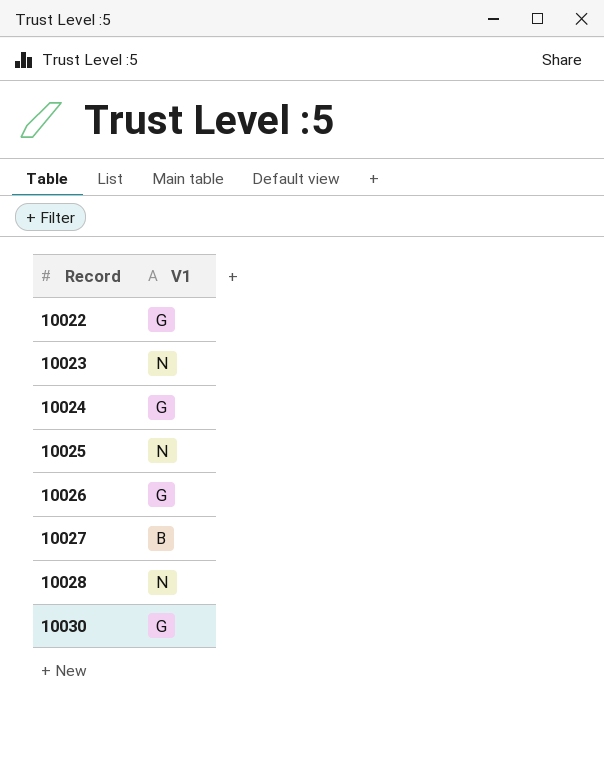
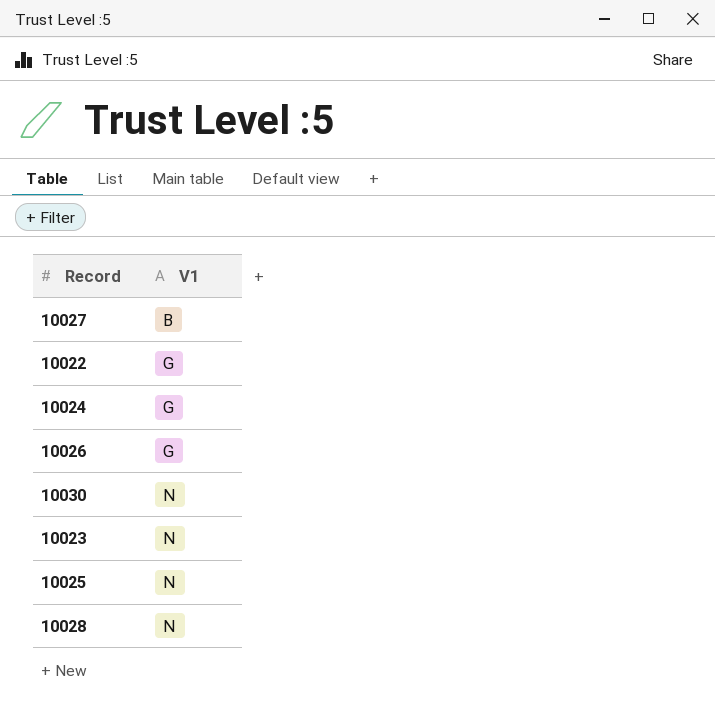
row order: Record ascending -> V1 ascending
10030 | V1: G -> N

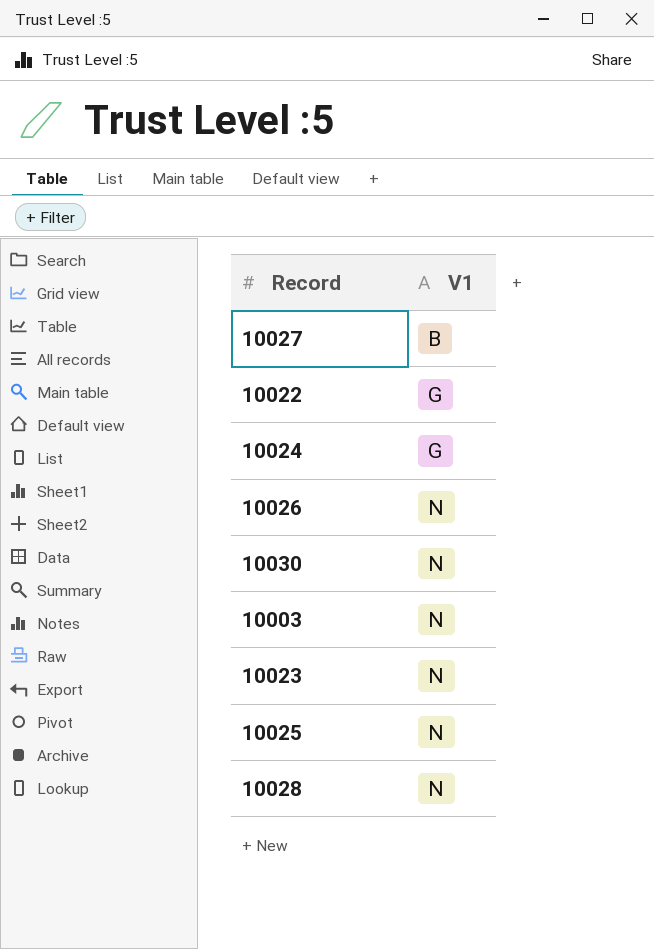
10026 | V1: G -> N
row 10003: none -> N

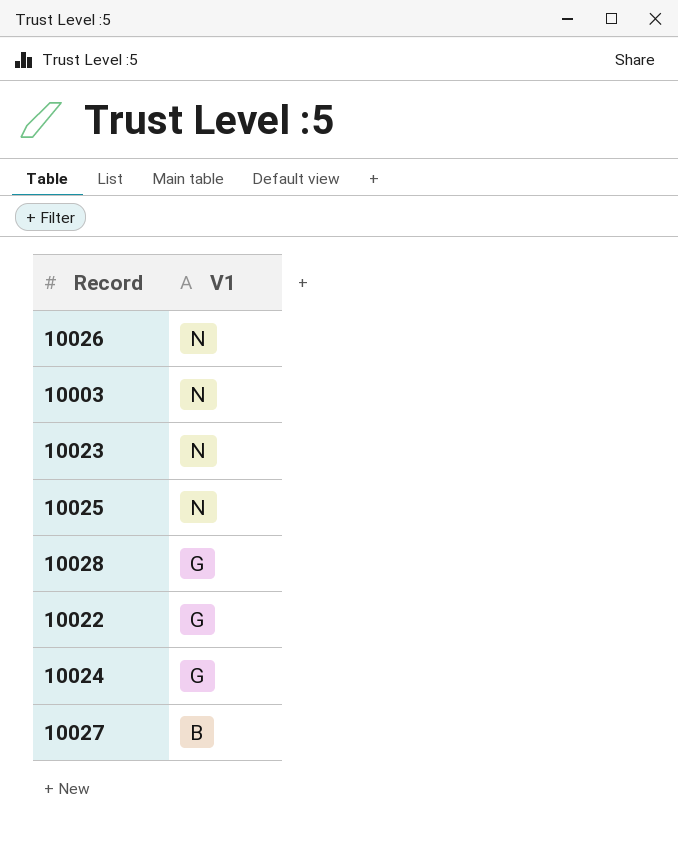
row order: V1 ascending -> V1 descending
row 10030: N -> none
10028 | V1: N -> G

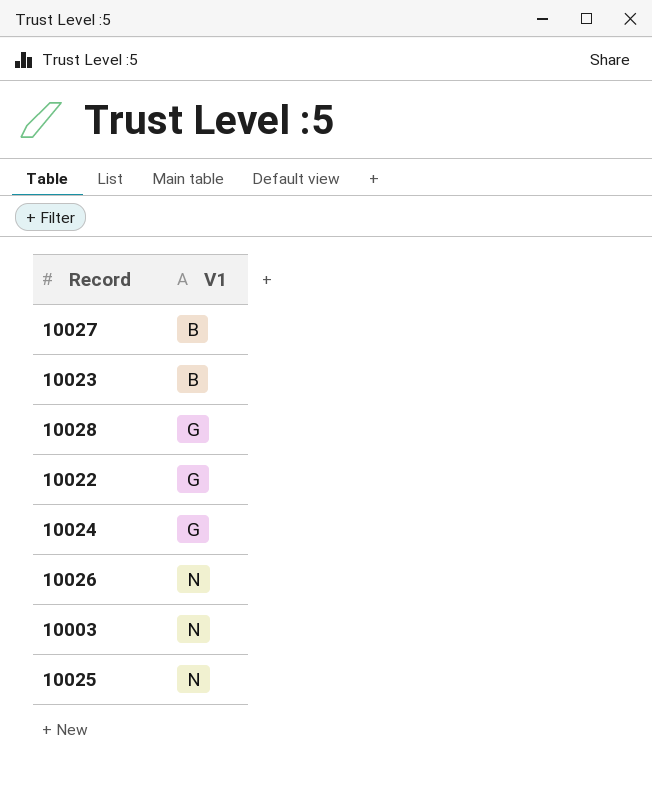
row order: V1 descending -> V1 ascending
10023 | V1: N -> B

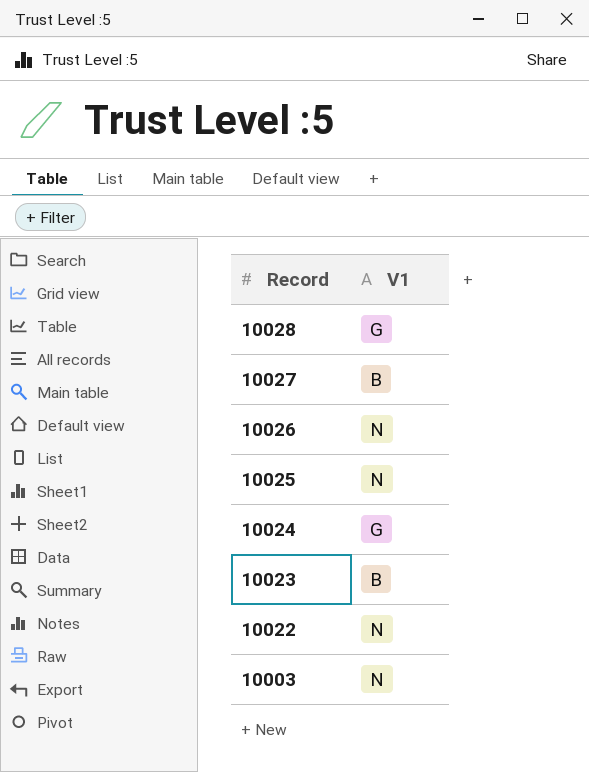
row order: V1 ascending -> Record descending
10022 | V1: G -> N

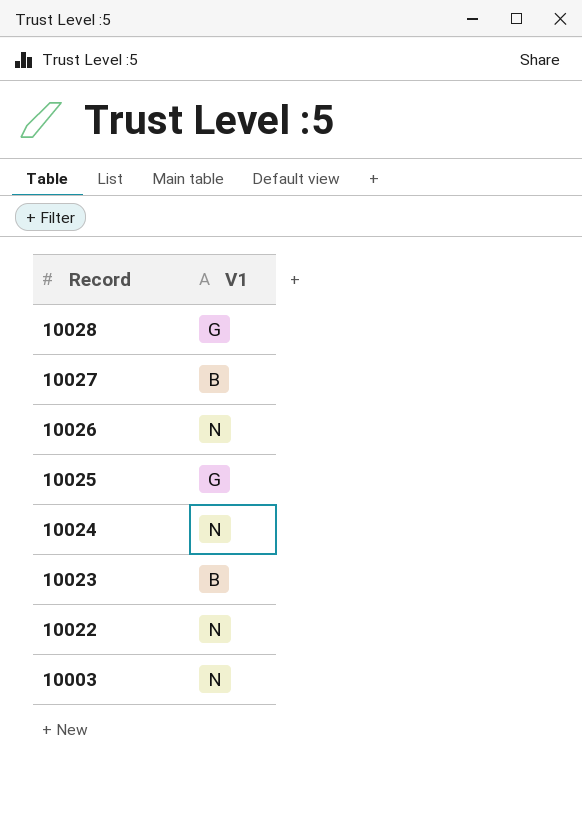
10025 | V1: N -> G
10024 | V1: G -> N

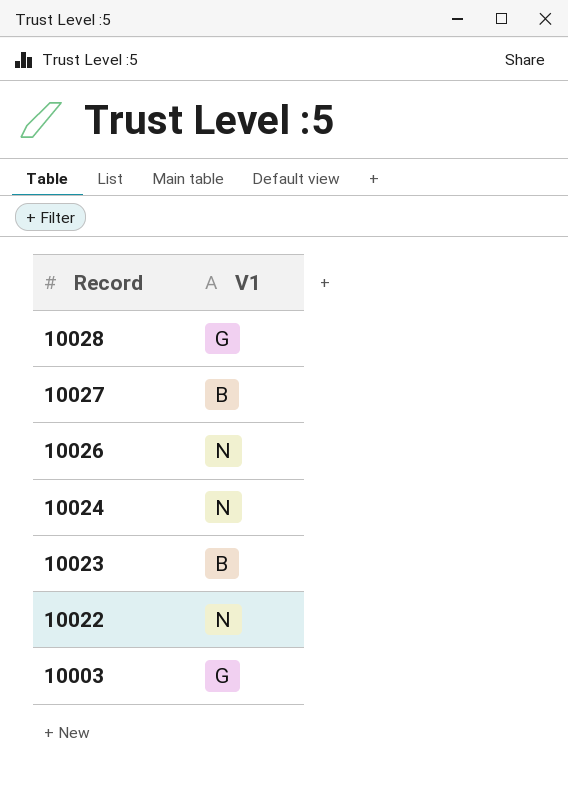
row 10025: G -> none
10003 | V1: N -> G

